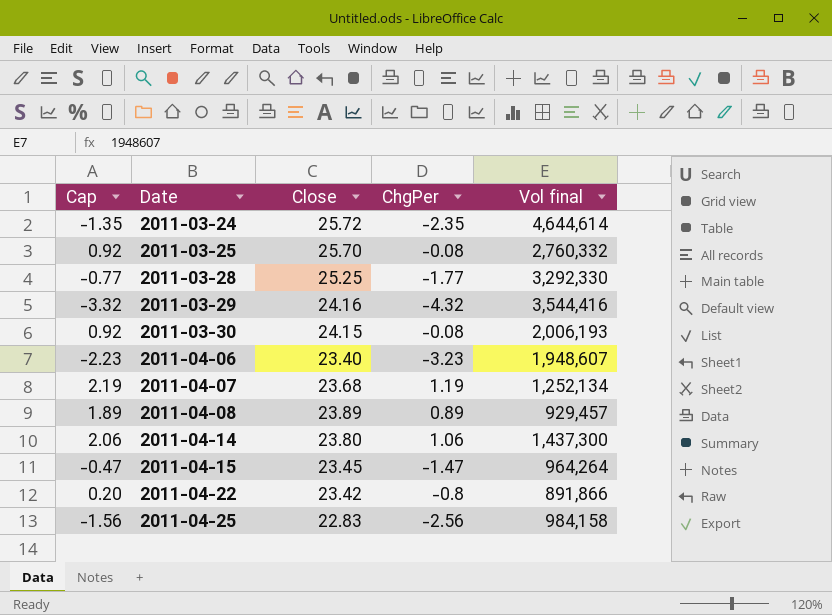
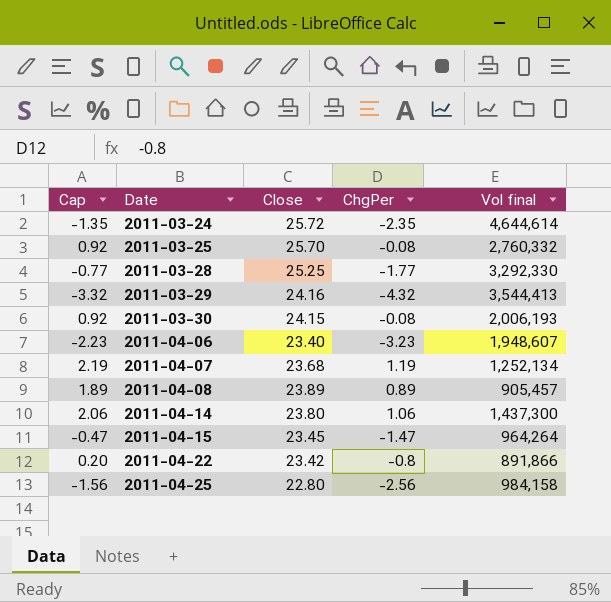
2011-03-29 | Vol final: 3,544,416 -> 3,544,413
2011-04-08 | Vol final: 929,457 -> 905,457
2011-04-25 | Close: 22.83 -> 22.80

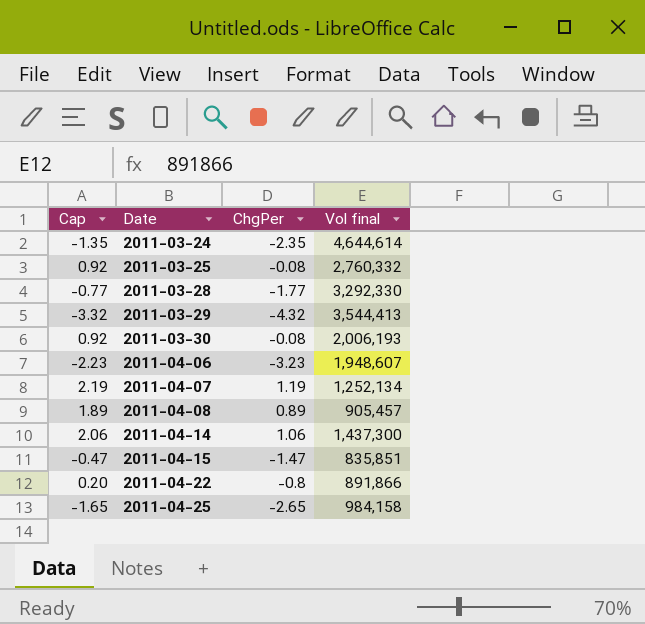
column Close | position: 3 -> none
2011-04-15 | Vol final: 964,264 -> 835,851
2011-04-25 | Cap: -1.56 -> -1.65
2011-04-25 | ChgPer: -2.56 -> -2.65

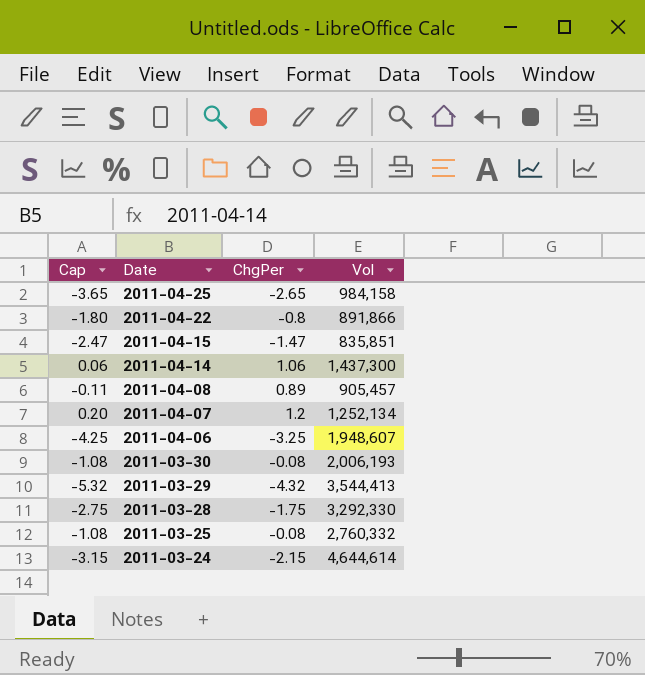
row order: Date ascending -> Date descending
column Cap | formula: [ChgPer] + 1 -> [ChgPer] - 1
column name: Vol final -> Vol
2011-04-07 | ChgPer: 1.19 -> 1.2
2011-04-06 | ChgPer: -3.23 -> -3.25
2011-03-28 | ChgPer: -1.77 -> -1.75
2011-03-24 | ChgPer: -2.35 -> -2.15

